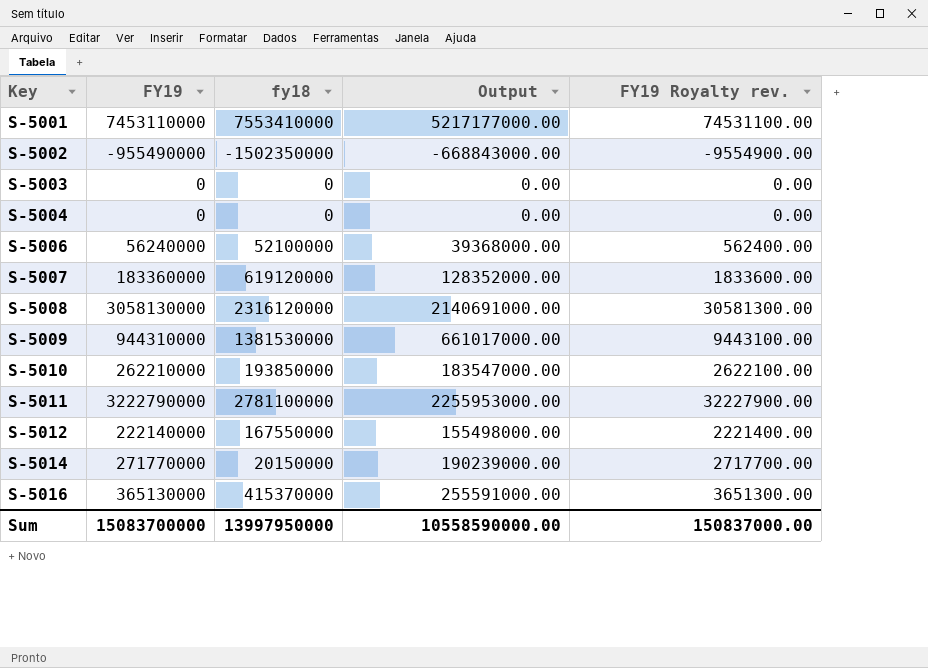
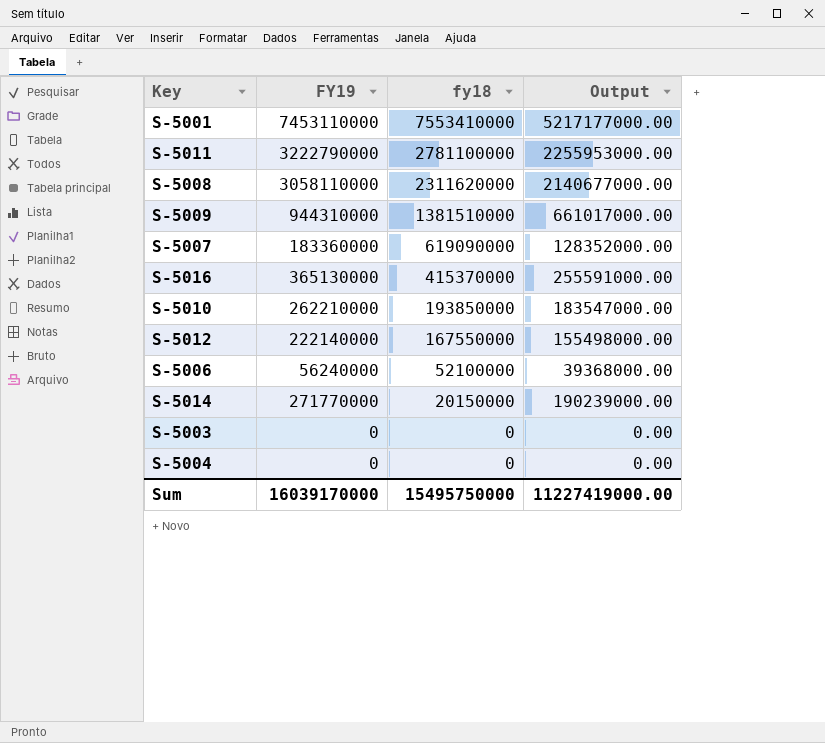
row order: Key ascending -> fy18 descending
column FY19 Royalty rev. | formula: [FY19] * 0.01 -> none
row S-5002: -955490000 | -1502350000 | -668843000.00 | -9554900.00 -> none
S-5008 | FY19: 3058130000 -> 3058110000
S-5008 | fy18: 2316120000 -> 2311620000
S-5008 | Output: 2140691000.00 -> 2140677000.00
S-5009 | fy18: 1381530000 -> 1381510000
S-5007 | fy18: 619120000 -> 619090000
Sum | FY19: 15083700000 -> 16039170000
Sum | fy18: 13997950000 -> 15495750000
Sum | Output: 10558590000.00 -> 11227419000.00

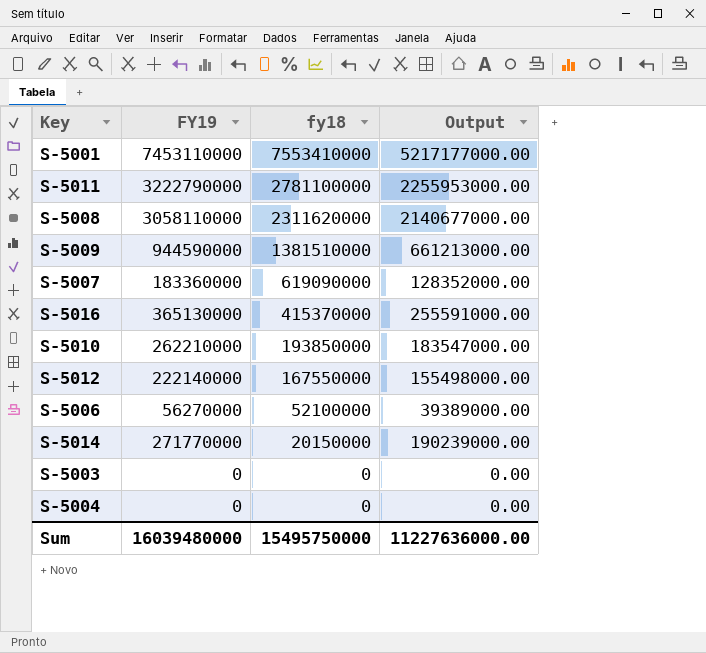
S-5009 | FY19: 944310000 -> 944590000
S-5009 | Output: 661017000.00 -> 661213000.00
S-5006 | FY19: 56240000 -> 56270000
S-5006 | Output: 39368000.00 -> 39389000.00
Sum | FY19: 16039170000 -> 16039480000
Sum | Output: 11227419000.00 -> 11227636000.00

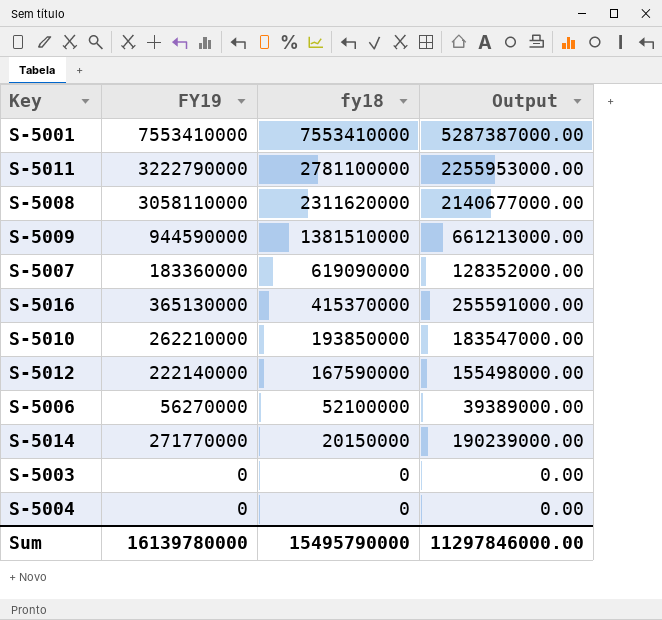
S-5001 | FY19: 7453110000 -> 7553410000
S-5001 | Output: 5217177000.00 -> 5287387000.00
S-5012 | fy18: 167550000 -> 167590000
Sum | FY19: 16039480000 -> 16139780000
Sum | fy18: 15495750000 -> 15495790000
Sum | Output: 11227636000.00 -> 11297846000.00

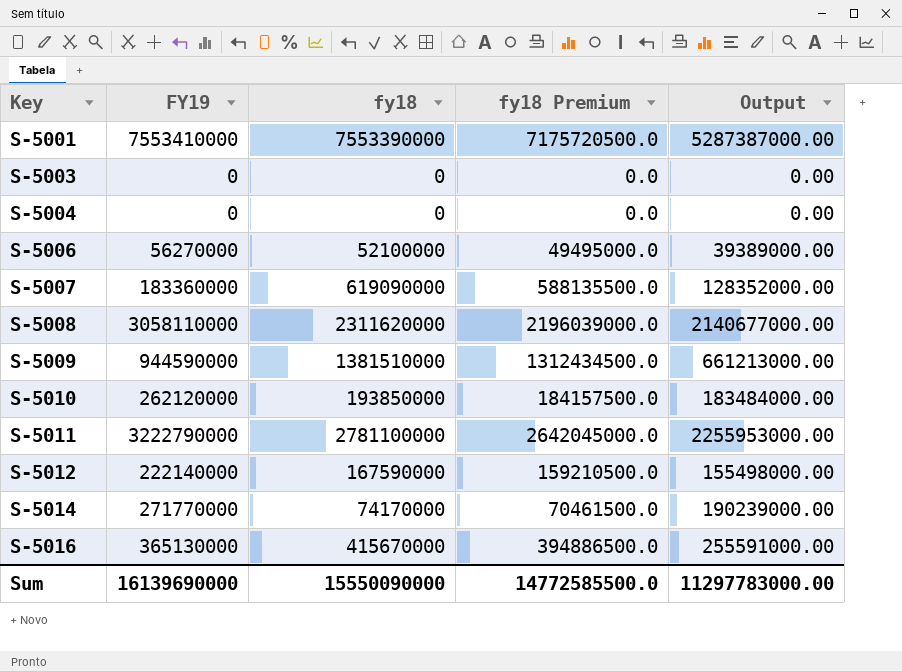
row order: fy18 descending -> Key ascending
column fy18 Premium | formula: none -> [fy18] * 0.95
S-5001 | fy18: 7553410000 -> 7553390000
S-5010 | FY19: 262210000 -> 262120000
S-5010 | Output: 183547000.00 -> 183484000.00
S-5014 | fy18: 20150000 -> 74170000
S-5016 | fy18: 415370000 -> 415670000
Sum | FY19: 16139780000 -> 16139690000
Sum | fy18: 15495790000 -> 15550090000
Sum | Output: 11297846000.00 -> 11297783000.00

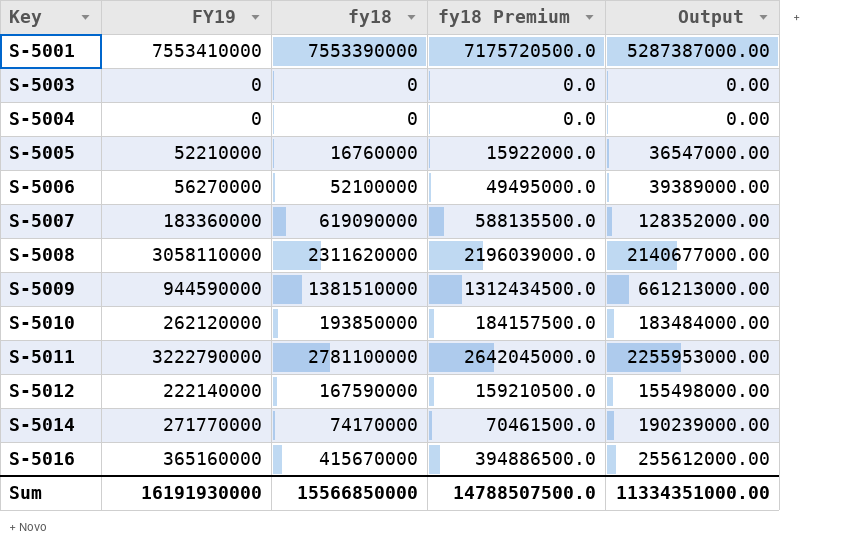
row S-5005: none -> 52210000 | 16760000 | 15922000.0 | 36547000.00
S-5016 | FY19: 365130000 -> 365160000
S-5016 | Output: 255591000.00 -> 255612000.00
Sum | FY19: 16139690000 -> 16191930000
Sum | fy18: 15550090000 -> 15566850000
Sum | fy18 Premium: 14772585500.0 -> 14788507500.0
Sum | Output: 11297783000.00 -> 11334351000.00

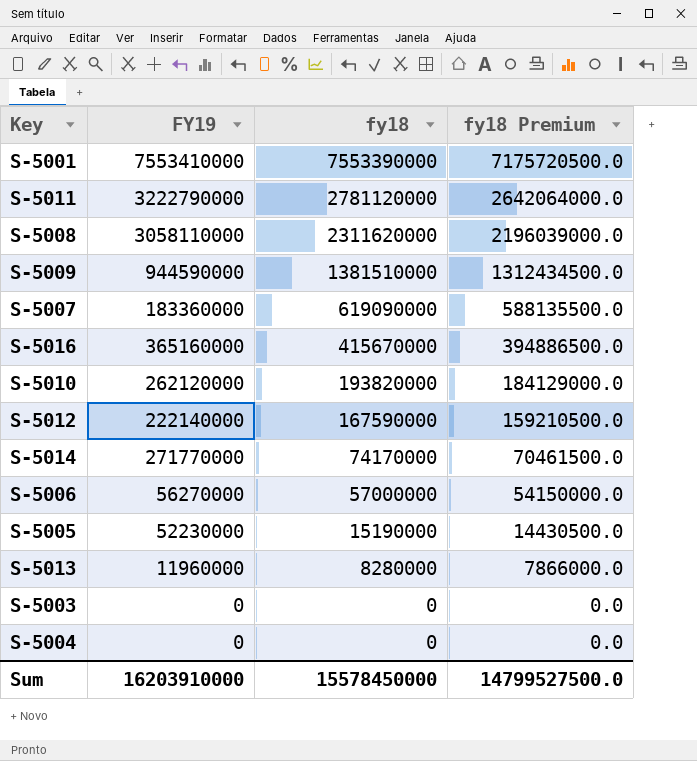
row order: Key ascending -> fy18 descending
column Output | formula: [FY19] * 0.7 -> none
S-5011 | fy18: 2781100000 -> 2781120000
S-5011 | fy18 Premium: 2642045000.0 -> 2642064000.0
S-5010 | fy18: 193850000 -> 193820000
S-5010 | fy18 Premium: 184157500.0 -> 184129000.0
S-5006 | fy18: 52100000 -> 57000000
S-5006 | fy18 Premium: 49495000.0 -> 54150000.0
S-5005 | FY19: 52210000 -> 52230000
S-5005 | fy18: 16760000 -> 15190000
S-5005 | fy18 Premium: 15922000.0 -> 14430500.0
row S-5013: none -> 11960000 | 8280000 | 7866000.0
Sum | FY19: 16191930000 -> 16203910000
Sum | fy18: 15566850000 -> 15578450000
Sum | fy18 Premium: 14788507500.0 -> 14799527500.0

